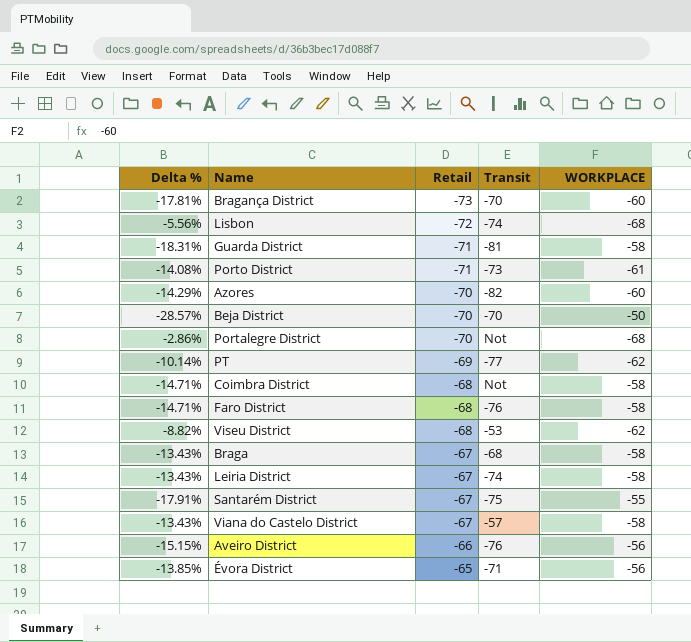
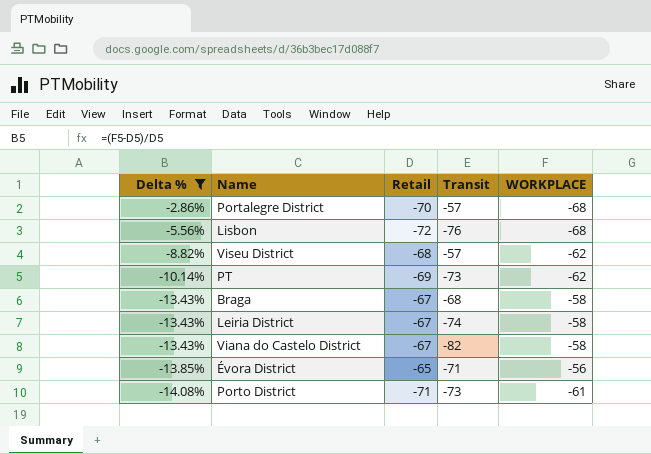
filter: none -> Delta % >= -14.08%
row order: Retail ascending -> Delta % descending
Portalegre District | Transit: Not -> -57
Lisbon | Transit: -74 -> -76
Viseu District | Transit: -53 -> -57
PT | Transit: -77 -> -73
Viana do Castelo District | Transit: -57 -> -82

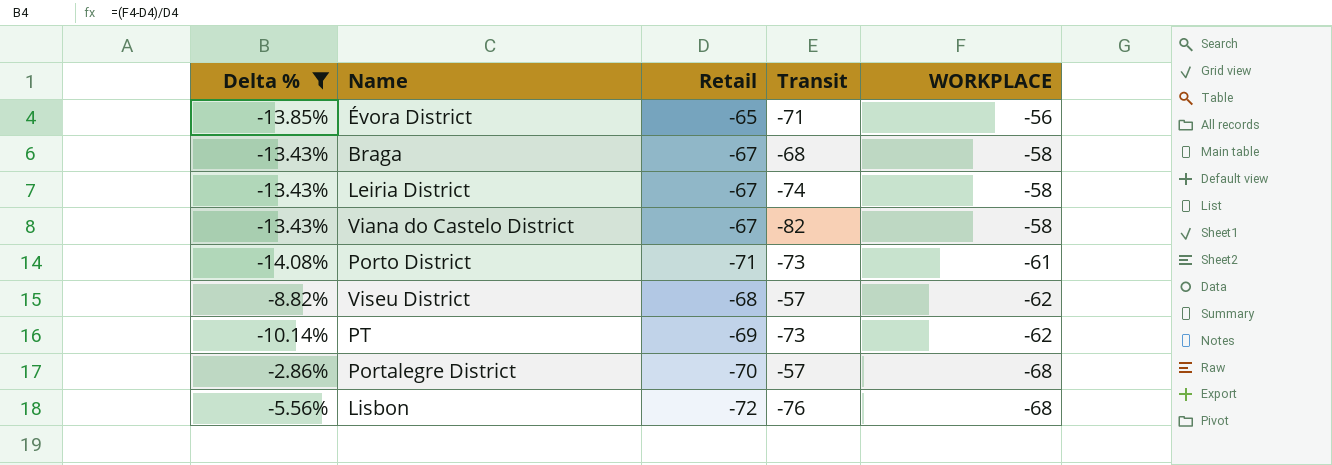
row order: Delta % descending -> WORKPLACE descending

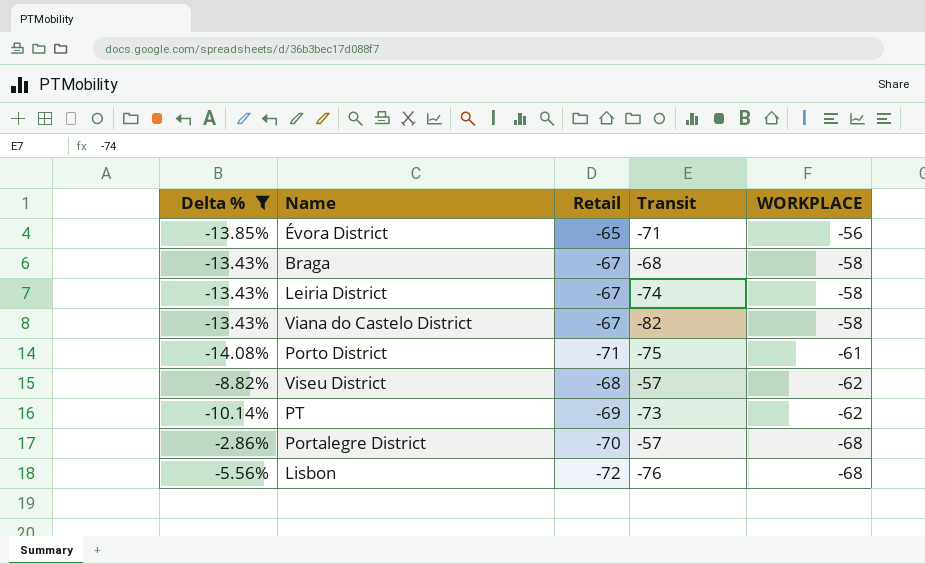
Porto District | Transit: -73 -> -75

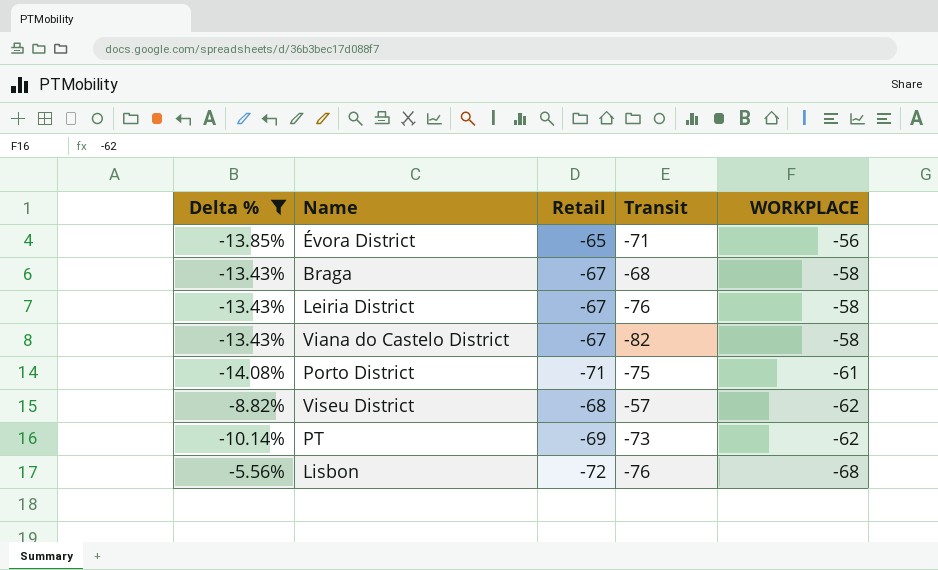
row Portalegre District: -2.86% | -70 | -57 | -68 -> none
Leiria District | Transit: -74 -> -76

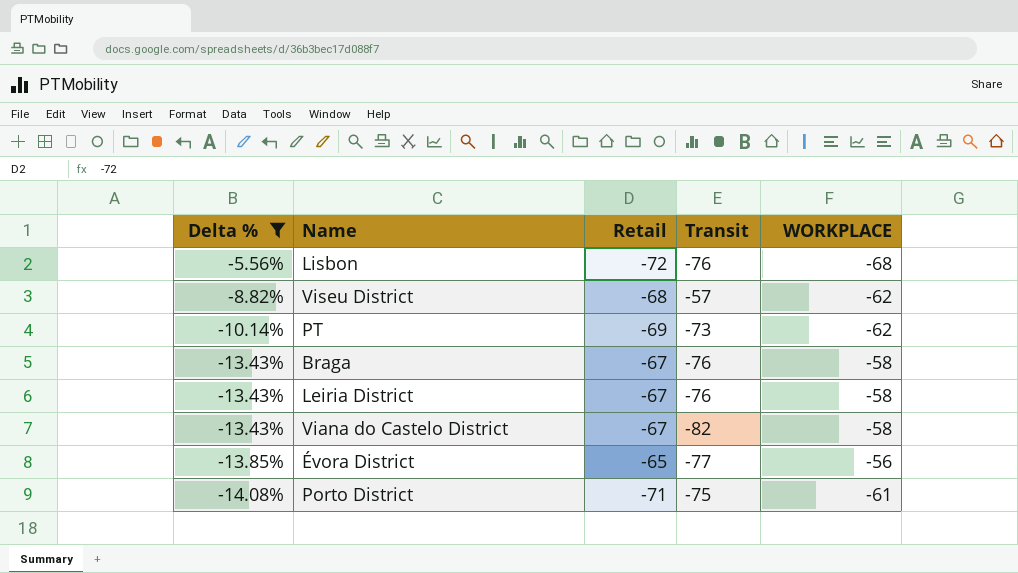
row order: WORKPLACE descending -> Delta % descending
Braga | Transit: -68 -> -76
Évora District | Transit: -71 -> -77

